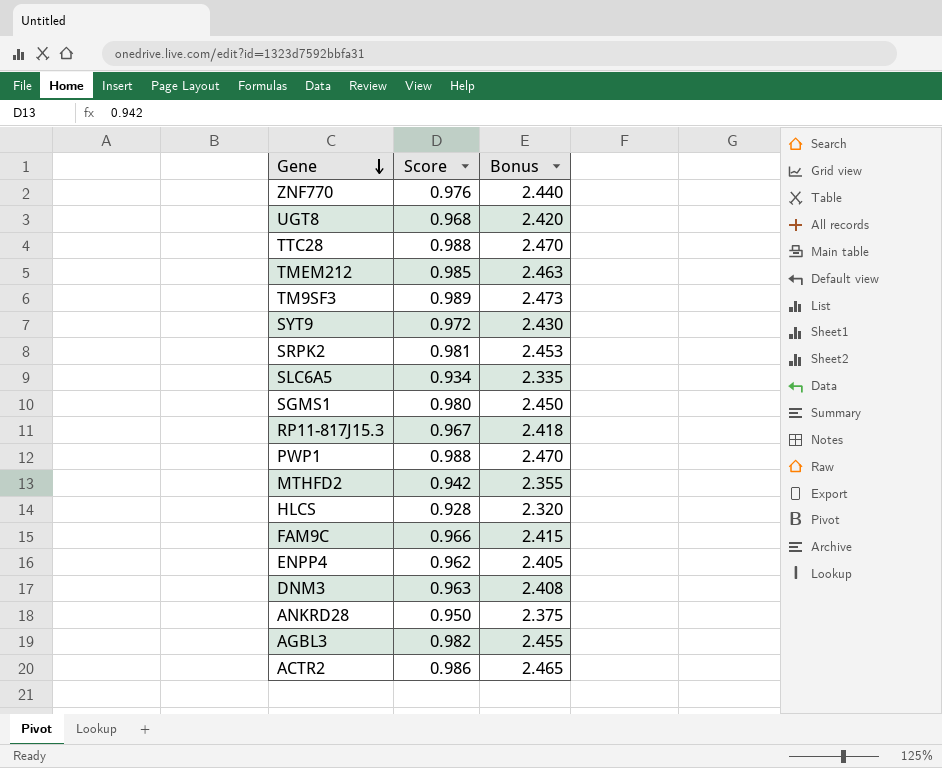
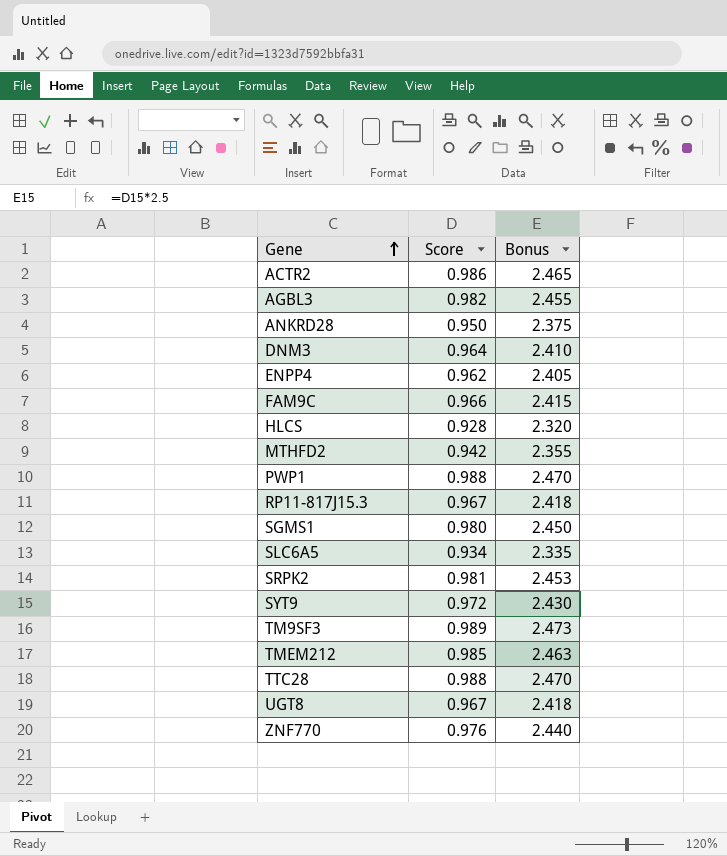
row order: Gene descending -> Gene ascending
DNM3 | Score: 0.963 -> 0.964
DNM3 | Bonus: 2.408 -> 2.410
UGT8 | Score: 0.968 -> 0.967
UGT8 | Bonus: 2.420 -> 2.418

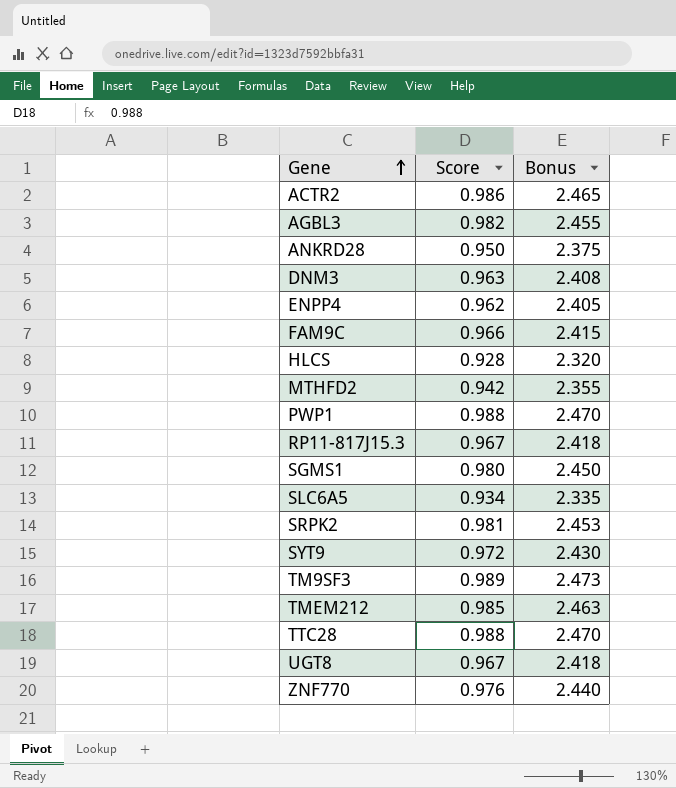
DNM3 | Score: 0.964 -> 0.963
DNM3 | Bonus: 2.410 -> 2.408

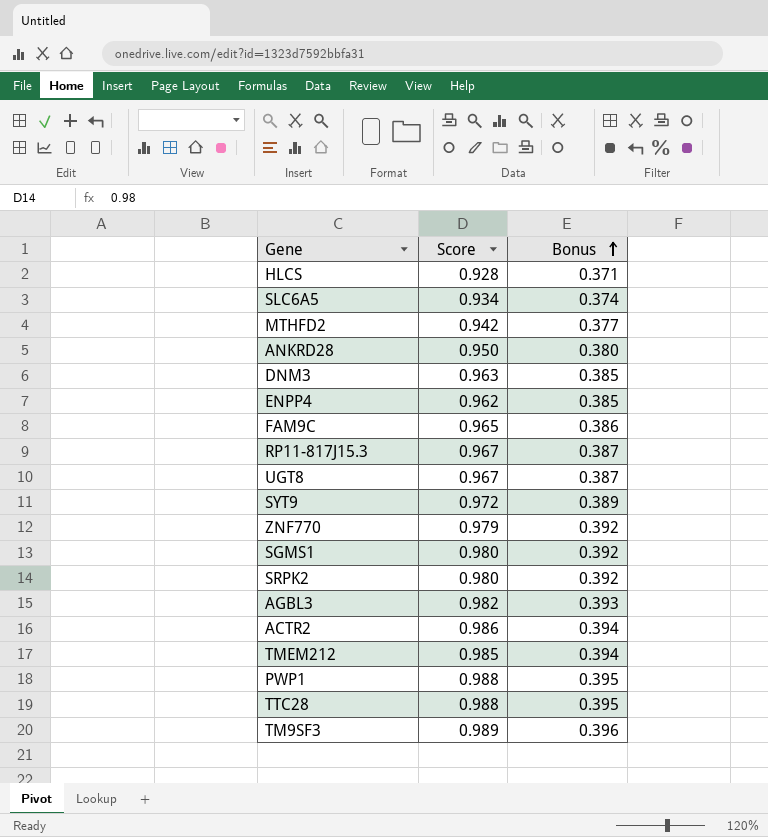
row order: Gene ascending -> Bonus ascending
column Bonus | formula: [Score] * 2.5 -> [Score] * 0.4
FAM9C | Score: 0.966 -> 0.965
ZNF770 | Score: 0.976 -> 0.979
SRPK2 | Score: 0.981 -> 0.980

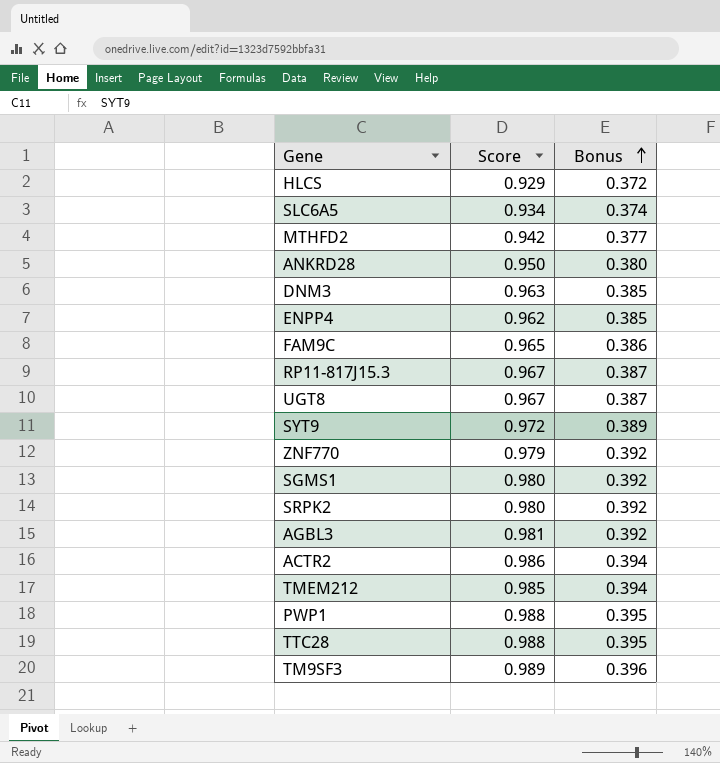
HLCS | Score: 0.928 -> 0.929
HLCS | Bonus: 0.371 -> 0.372
AGBL3 | Score: 0.982 -> 0.981
AGBL3 | Bonus: 0.393 -> 0.392

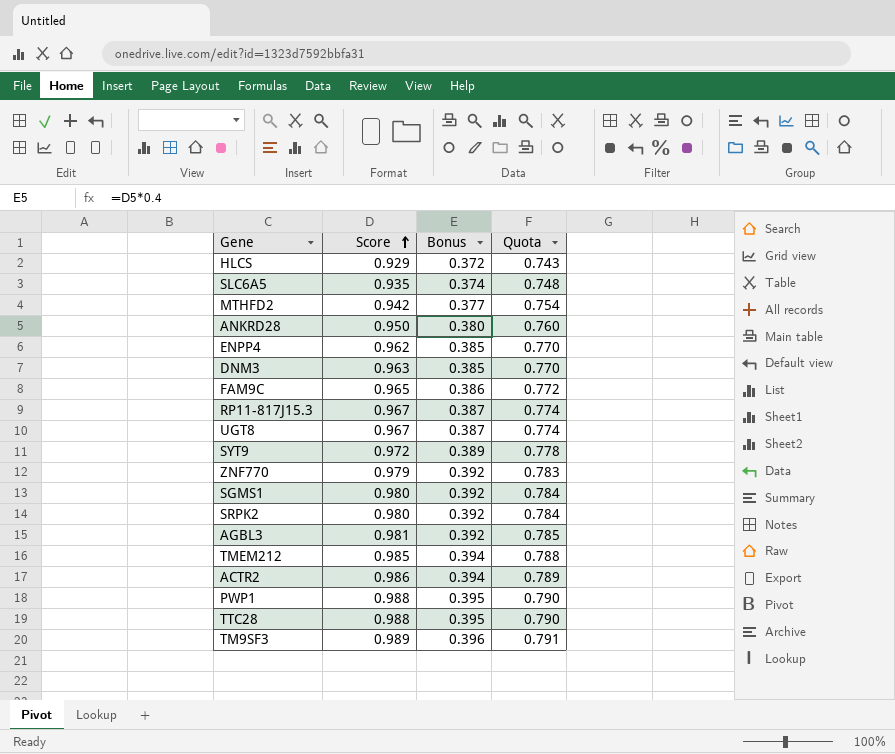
row order: Bonus ascending -> Score ascending
column Quota | formula: none -> [Score] * 0.8
SLC6A5 | Score: 0.934 -> 0.935

